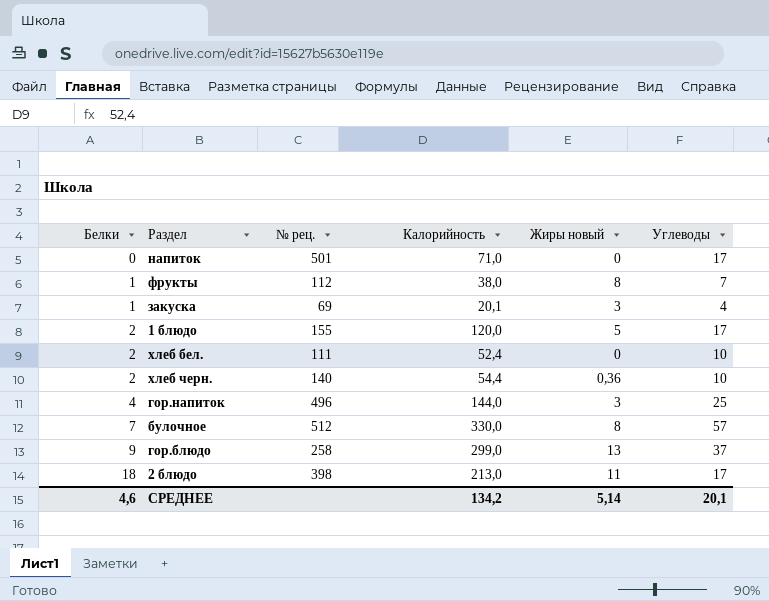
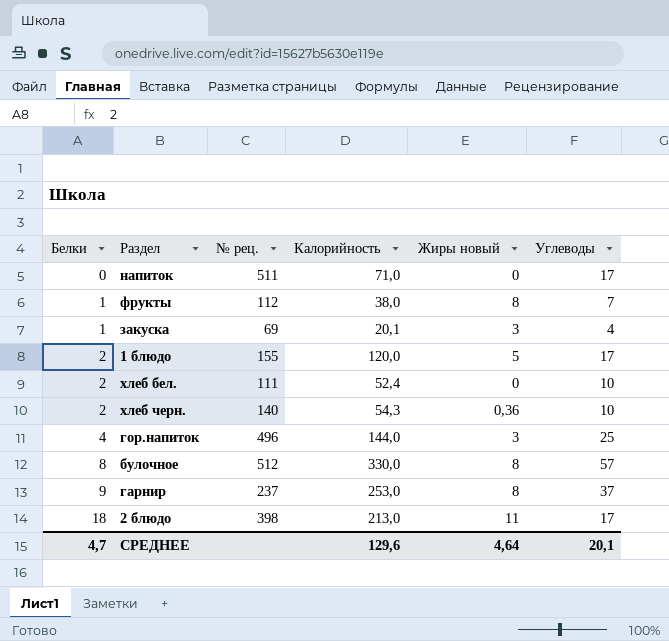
row гор.блюдо: 9 | 258 | 299,0 | 13 | 37 -> none
напиток | № рец.: 501 -> 511
хлеб черн. | Калорийность: 54,4 -> 54,3
булочное | Белки: 7 -> 8
row гарнир: none -> 9 | 237 | 253,0 | 8 | 37
СРЕДНЕЕ | Белки: 4,6 -> 4,7
СРЕДНЕЕ | Калорийность: 134,2 -> 129,6
СРЕДНЕЕ | Жиры новый: 5,14 -> 4,64

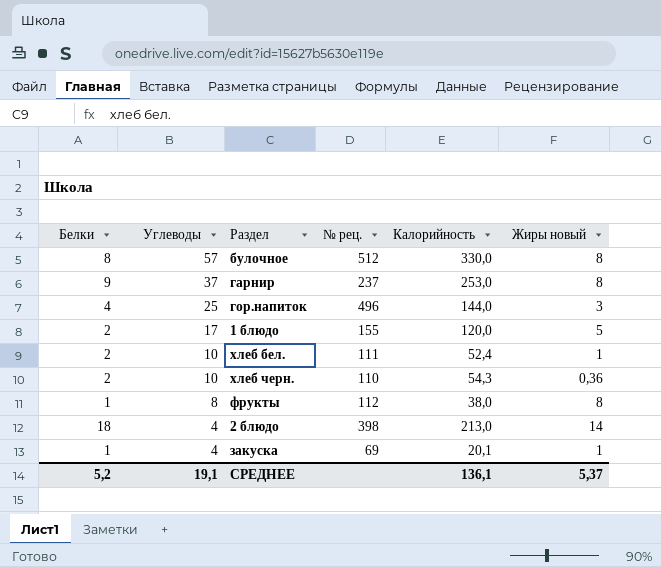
row order: Белки ascending -> Углеводы descending
column Углеводы | position: 6 -> 2
row напиток: 0 | 511 | 71,0 | 0 | 17 -> none
хлеб бел. | Жиры новый: 0 -> 1
хлеб черн. | № рец.: 140 -> 110
фрукты | Углеводы: 7 -> 8
2 блюдо | Углеводы: 17 -> 4
2 блюдо | Жиры новый: 11 -> 14
закуска | Жиры новый: 3 -> 1
СРЕДНЕЕ | Белки: 4,7 -> 5,2
СРЕДНЕЕ | Углеводы: 20,1 -> 19,1
СРЕДНЕЕ | Калорийность: 129,6 -> 136,1
СРЕДНЕЕ | Жиры новый: 4,64 -> 5,37

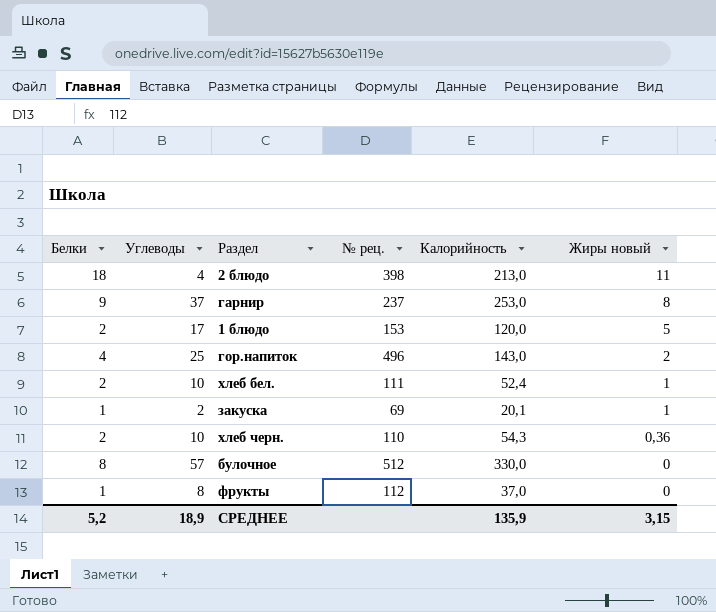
row order: Углеводы descending -> Жиры новый descending
2 блюдо | Жиры новый: 14 -> 11
1 блюдо | № рец.: 155 -> 153
гор.напиток | Калорийность: 144,0 -> 143,0
гор.напиток | Жиры новый: 3 -> 2
закуска | Углеводы: 4 -> 2
булочное | Жиры новый: 8 -> 0
фрукты | Калорийность: 38,0 -> 37,0
фрукты | Жиры новый: 8 -> 0
СРЕДНЕЕ | Углеводы: 19,1 -> 18,9
СРЕДНЕЕ | Калорийность: 136,1 -> 135,9
СРЕДНЕЕ | Жиры новый: 5,37 -> 3,15

